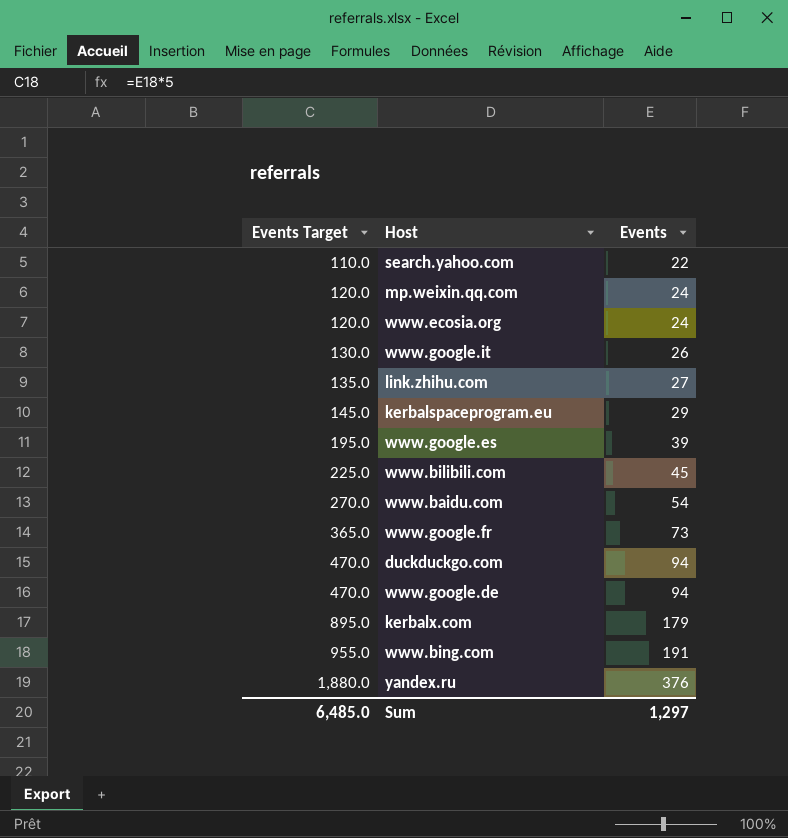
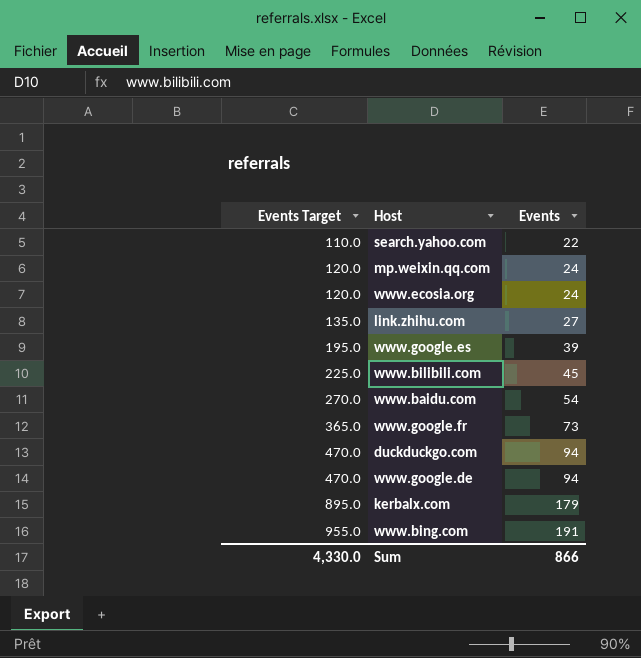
row www.google.it: 130.0 | 26 -> none
row kerbalspaceprogram.eu: 145.0 | 29 -> none
row yandex.ru: 1,880.0 | 376 -> none
Sum | Events Target: 6,485.0 -> 4,330.0
Sum | Events: 1,297 -> 866

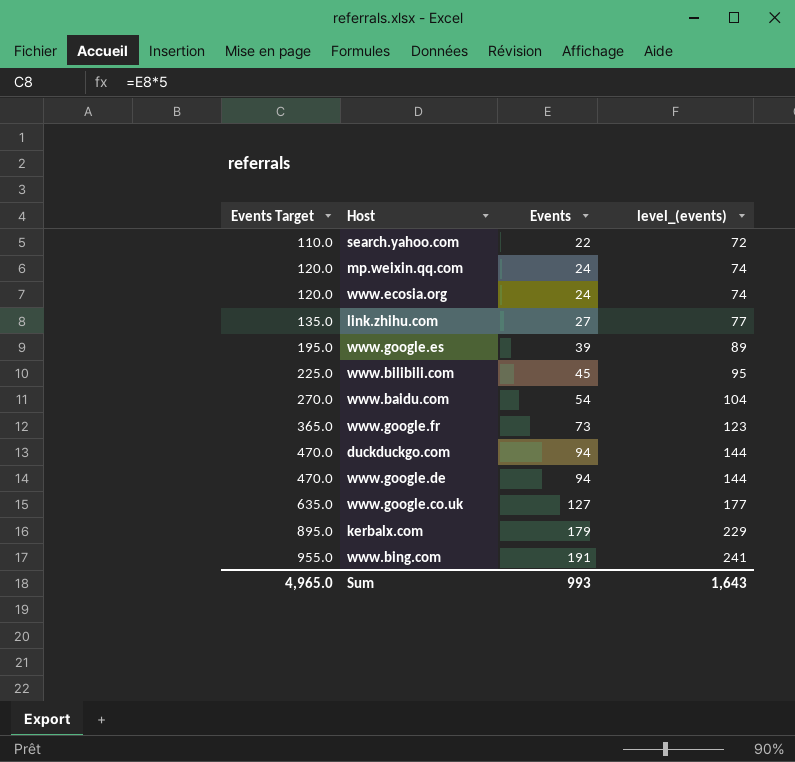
column level_(events) | formula: none -> [Events] + 50
row www.google.co.uk: none -> 635.0 | 127 | 177
Sum | Events Target: 4,330.0 -> 4,965.0
Sum | Events: 866 -> 993

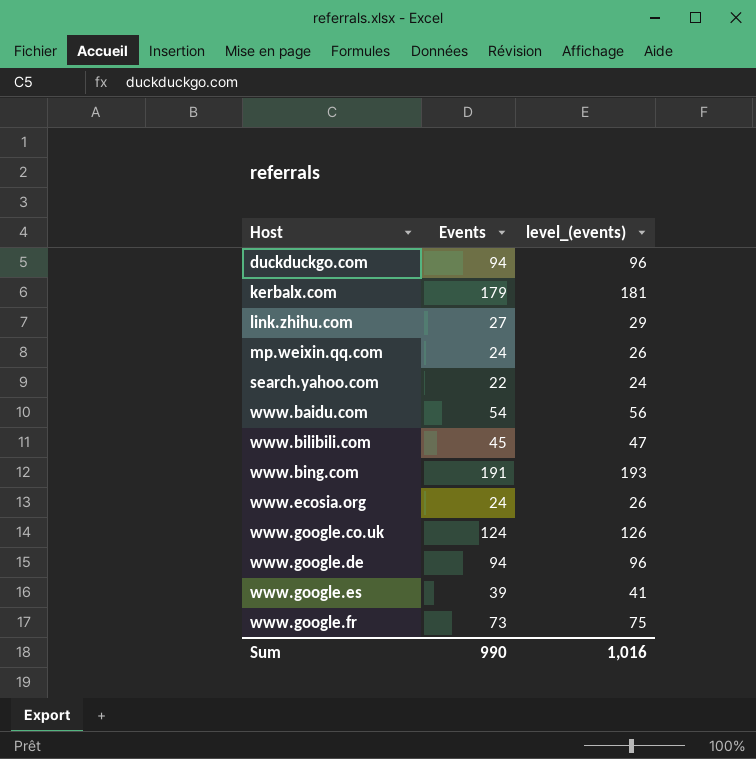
row order: Events Target ascending -> Host ascending
column Events Target | formula: [Events] * 5 -> none
column level_(events) | formula: [Events] + 50 -> [Events] + 2
www.google.co.uk | Events: 127 -> 124
Sum | Events: 993 -> 990
Sum | level_(events): 1,643 -> 1,016

